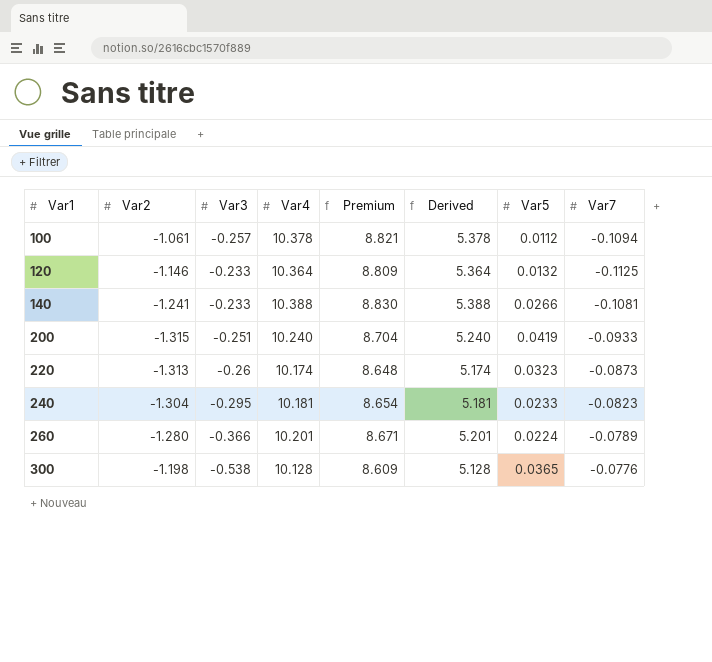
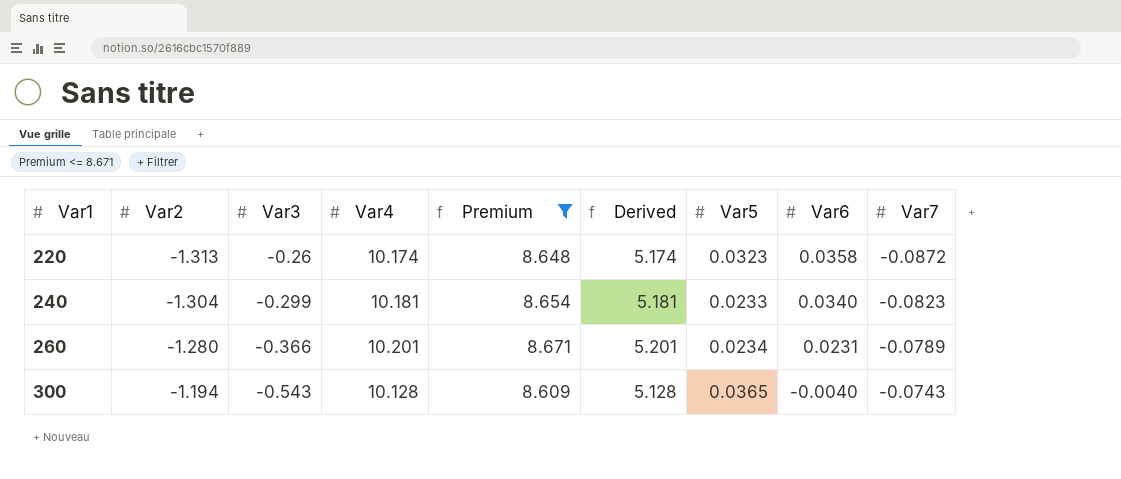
filter: none -> Premium <= 8.671
column Var6 | position: none -> 8
220 | Var7: -0.0873 -> -0.0872
240 | Var3: -0.295 -> -0.299
260 | Var5: 0.0224 -> 0.0234
300 | Var2: -1.198 -> -1.194
300 | Var3: -0.538 -> -0.543
300 | Var7: -0.0776 -> -0.0743

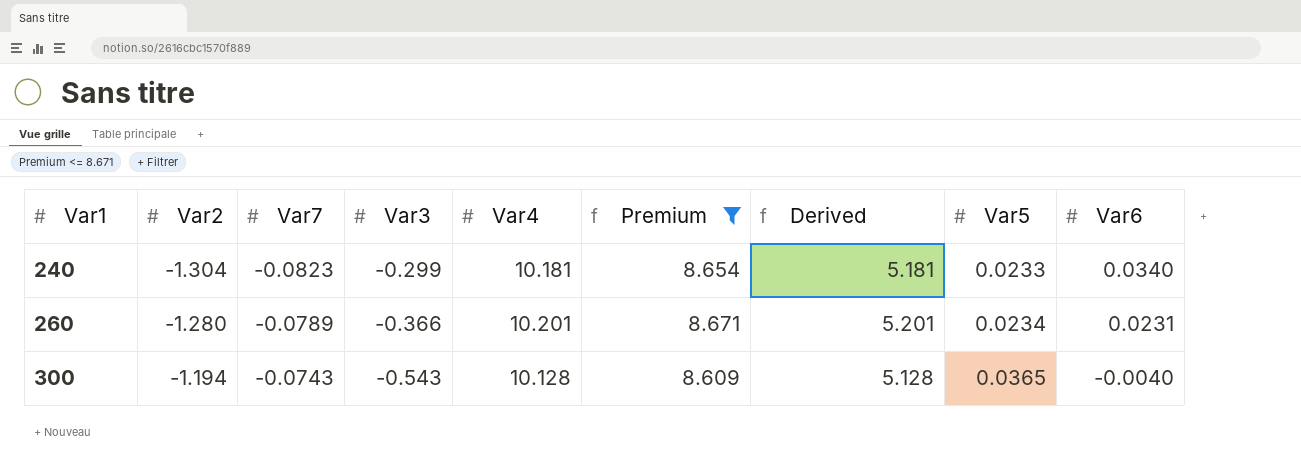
column Var7 | position: 9 -> 3
row 220: -1.313 | -0.26 | 10.174 | 8.648 | 5.174 | 0.0323 | 0.0358 | -0.0872 -> none

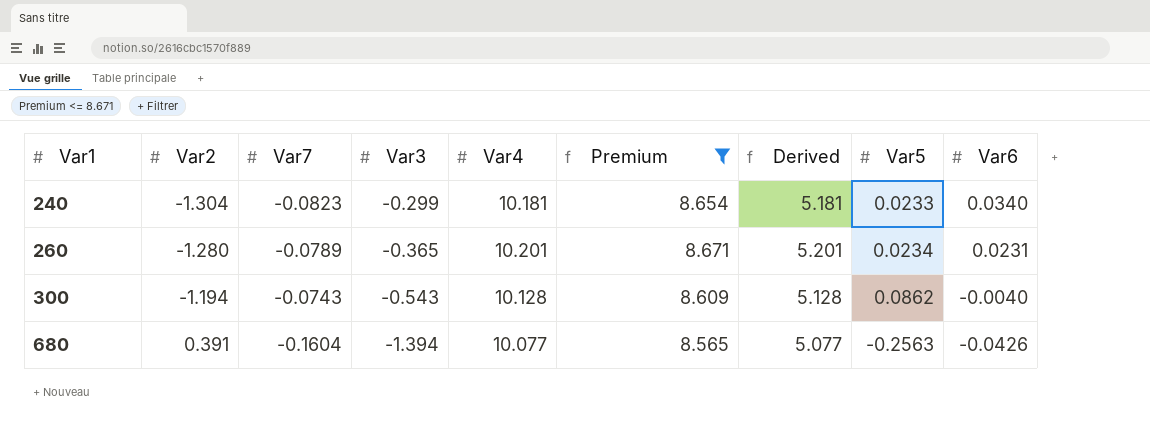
260 | Var3: -0.366 -> -0.365
300 | Var5: 0.0365 -> 0.0862
row 680: none -> 0.391 | -0.1604 | -1.394 | 10.077 | 8.565 | 5.077 | -0.2563 | -0.0426

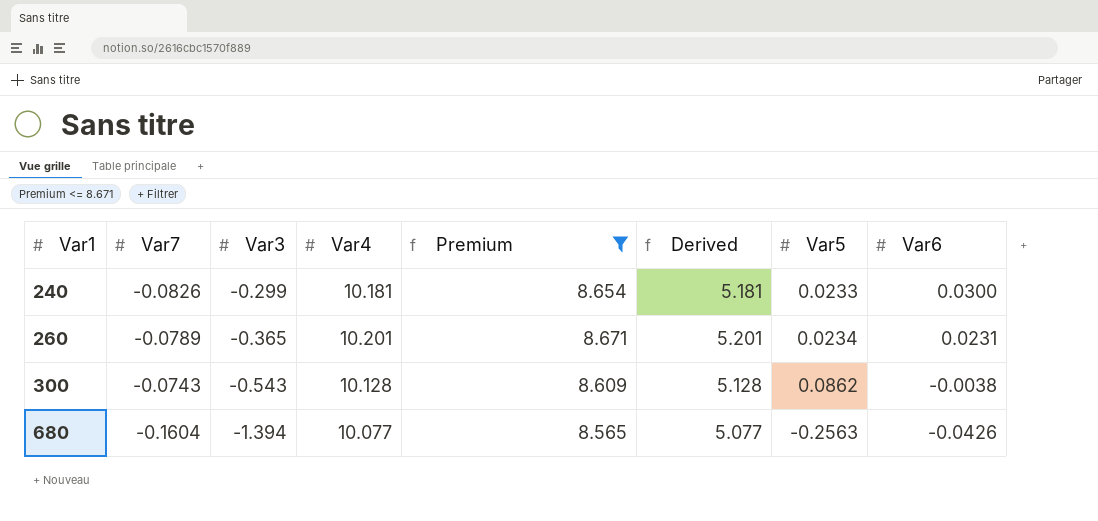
column Var2 | position: 2 -> none
240 | Var7: -0.0823 -> -0.0826
240 | Var6: 0.0340 -> 0.0300
300 | Var6: -0.0040 -> -0.0038

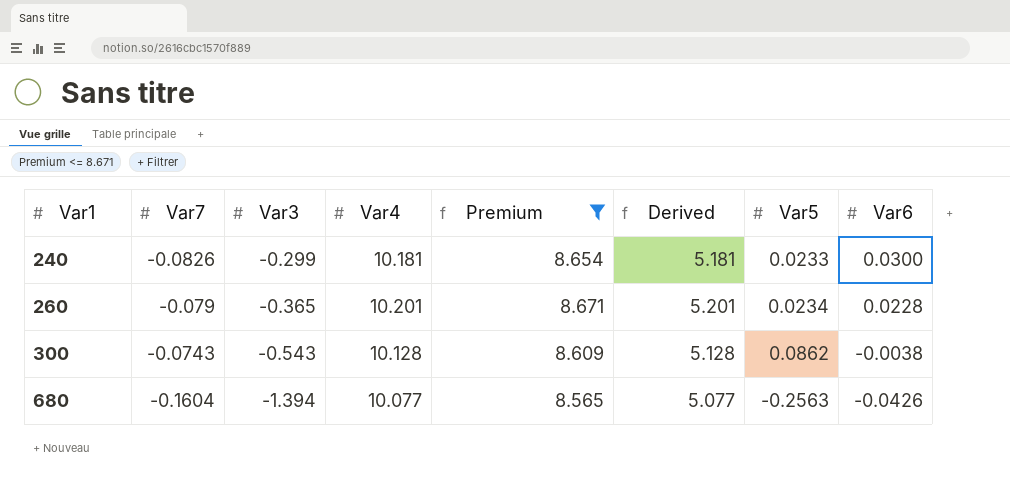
260 | Var7: -0.0789 -> -0.079
260 | Var6: 0.0231 -> 0.0228

